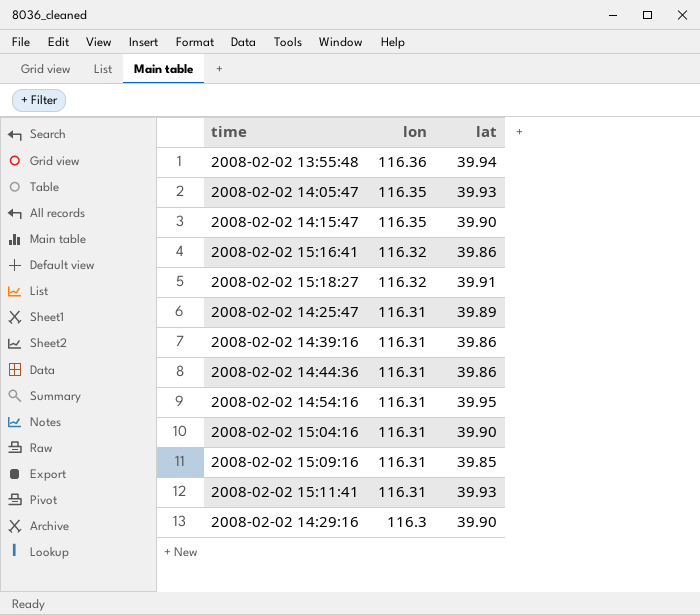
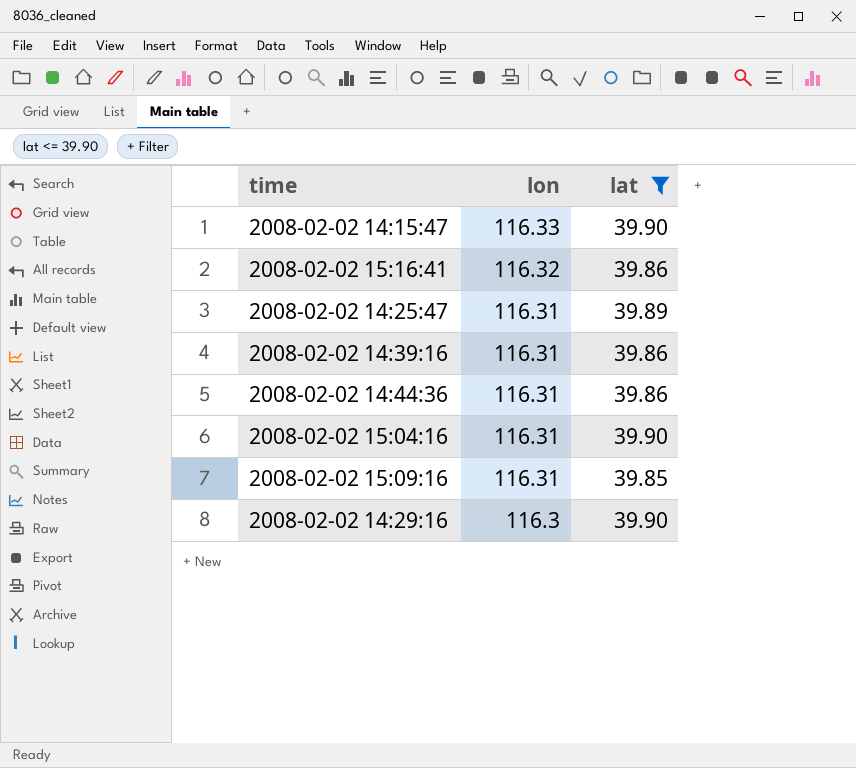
filter: none -> lat <= 39.90
2008-02-02 14:15:47 | lon: 116.35 -> 116.33

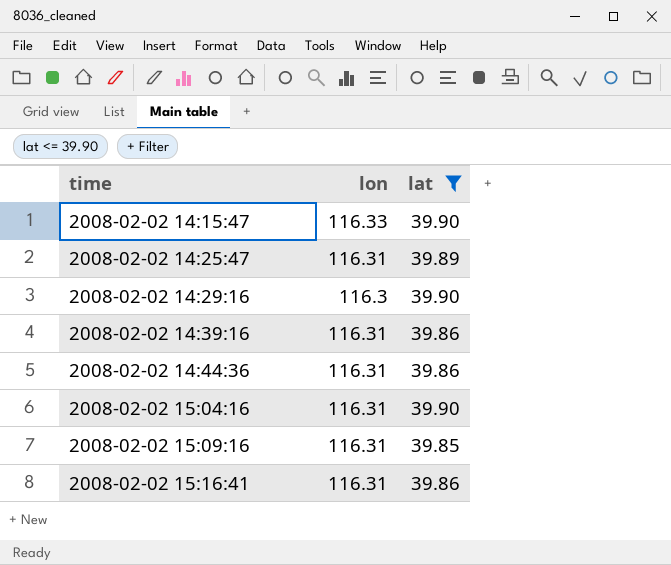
row order: lon descending -> time ascending
2008-02-02 15:16:41 | lon: 116.32 -> 116.31

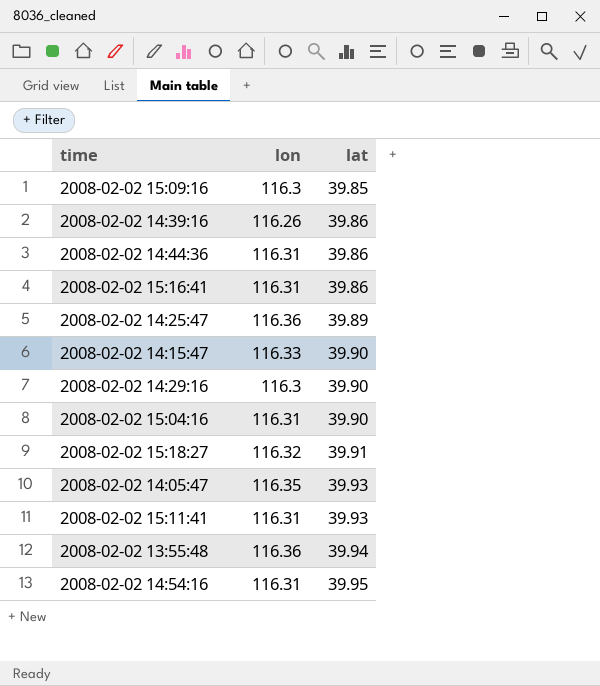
filter: lat <= 39.90 -> none
row order: time ascending -> lat ascending
2008-02-02 15:09:16 | lon: 116.31 -> 116.3
2008-02-02 14:39:16 | lon: 116.31 -> 116.26
2008-02-02 14:25:47 | lon: 116.31 -> 116.36

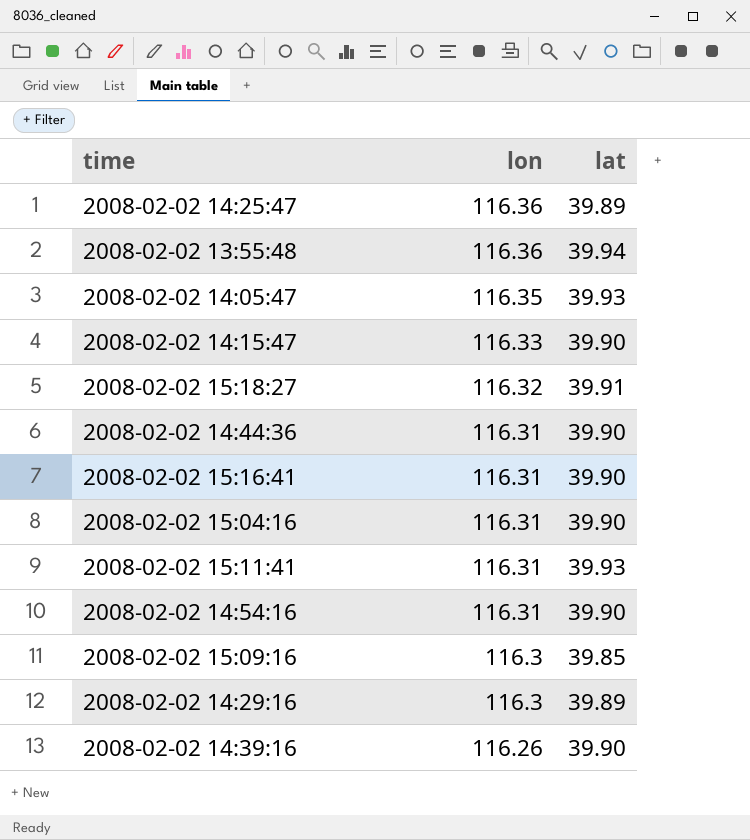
row order: lat ascending -> lon descending
2008-02-02 14:44:36 | lat: 39.86 -> 39.90
2008-02-02 15:16:41 | lat: 39.86 -> 39.90
2008-02-02 14:54:16 | lat: 39.95 -> 39.90
2008-02-02 14:29:16 | lat: 39.90 -> 39.89
2008-02-02 14:39:16 | lat: 39.86 -> 39.90

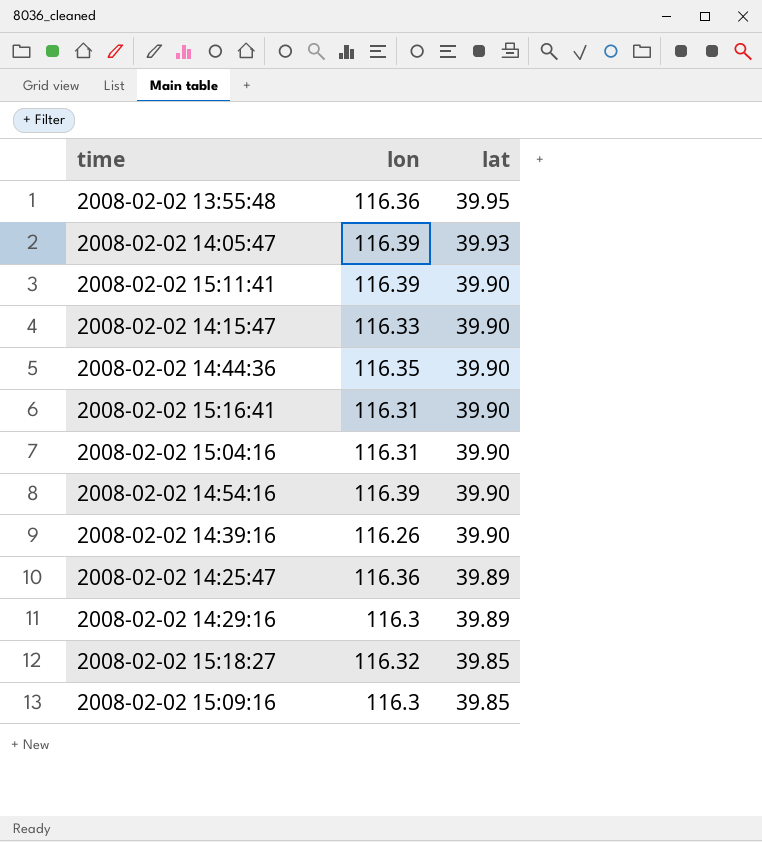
row order: lon descending -> lat descending
2008-02-02 13:55:48 | lat: 39.94 -> 39.95
2008-02-02 14:05:47 | lon: 116.35 -> 116.39
2008-02-02 15:11:41 | lon: 116.31 -> 116.39
2008-02-02 15:11:41 | lat: 39.93 -> 39.90
2008-02-02 14:44:36 | lon: 116.31 -> 116.35
2008-02-02 14:54:16 | lon: 116.31 -> 116.39
2008-02-02 15:18:27 | lat: 39.91 -> 39.85

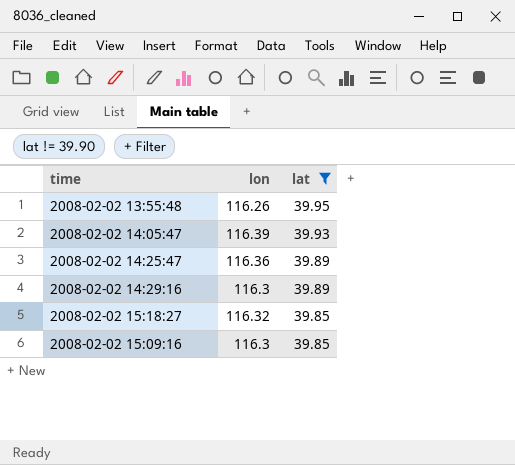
filter: none -> lat != 39.90
2008-02-02 13:55:48 | lon: 116.36 -> 116.26

